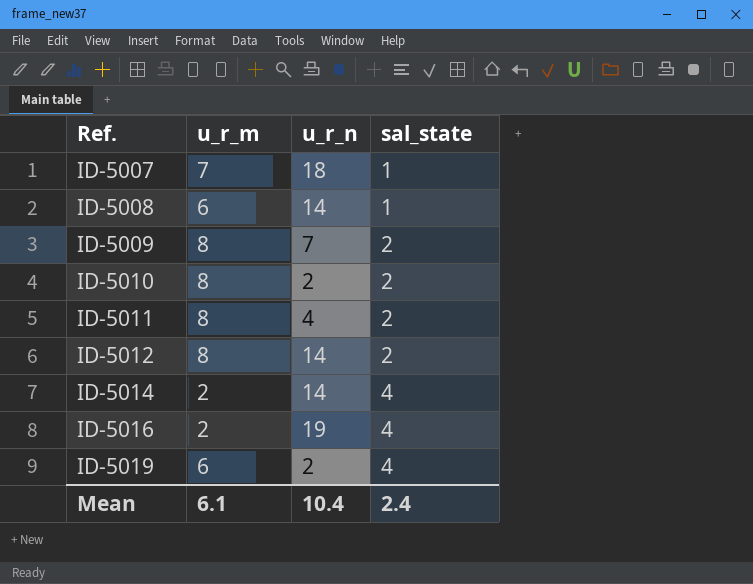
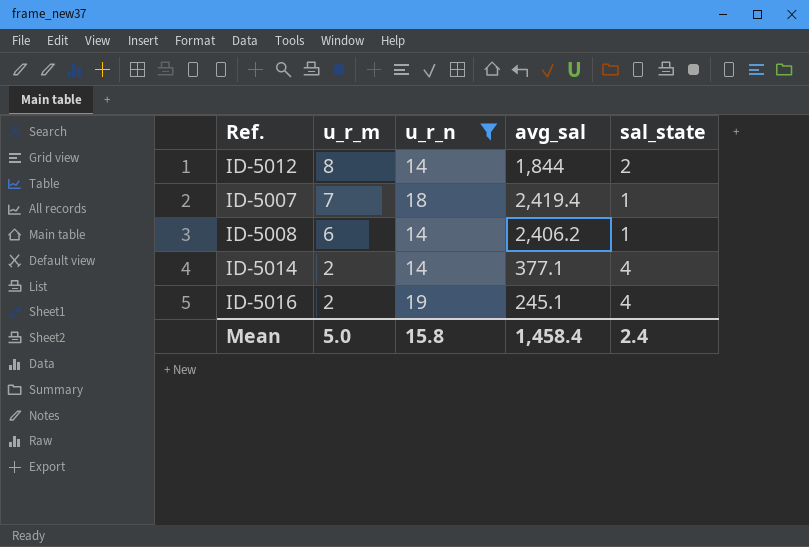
filter: none -> u_r_n >= 14
row order: Ref. ascending -> u_r_m descending
column avg_sal | position: none -> 4
Mean | u_r_m: 6.1 -> 5.0
Mean | u_r_n: 10.4 -> 15.8

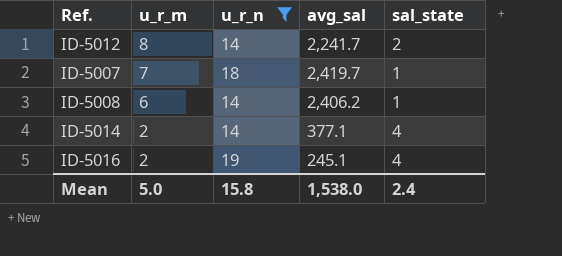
ID-5012 | avg_sal: 1,844 -> 2,241.7
ID-5007 | avg_sal: 2,419.4 -> 2,419.7
Mean | avg_sal: 1,458.4 -> 1,538.0

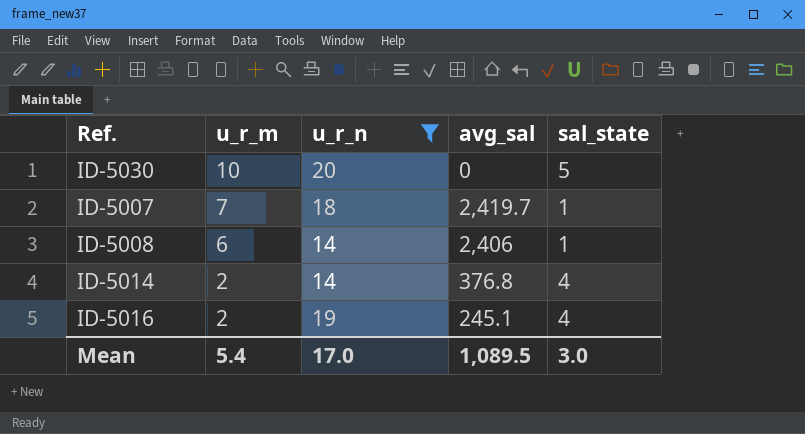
row ID-5012: 8 | 14 | 2,241.7 | 2 -> none
row ID-5030: none -> 10 | 20 | 0 | 5
ID-5008 | avg_sal: 2,406.2 -> 2,406
ID-5014 | avg_sal: 377.1 -> 376.8
Mean | u_r_m: 5.0 -> 5.4
Mean | u_r_n: 15.8 -> 17.0
Mean | avg_sal: 1,538.0 -> 1,089.5
Mean | sal_state: 2.4 -> 3.0

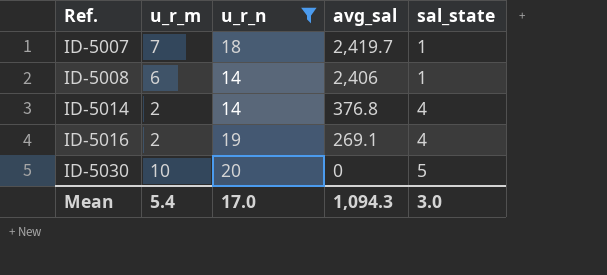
row order: u_r_m descending -> Ref. ascending
ID-5016 | avg_sal: 245.1 -> 269.1
Mean | avg_sal: 1,089.5 -> 1,094.3

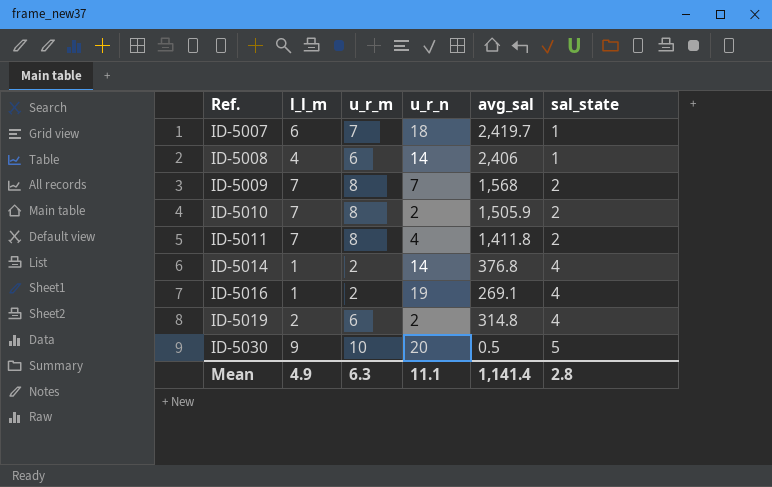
filter: u_r_n >= 14 -> none
column l_l_m | position: none -> 2
ID-5030 | avg_sal: 0 -> 0.5
Mean | u_r_m: 5.4 -> 6.3
Mean | u_r_n: 17.0 -> 11.1
Mean | avg_sal: 1,094.3 -> 1,141.4
Mean | sal_state: 3.0 -> 2.8

